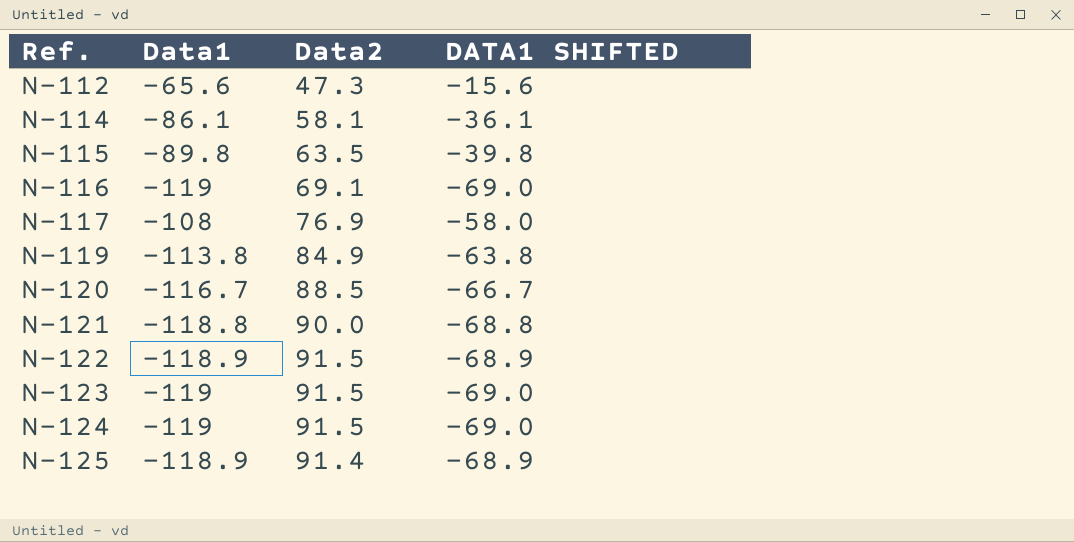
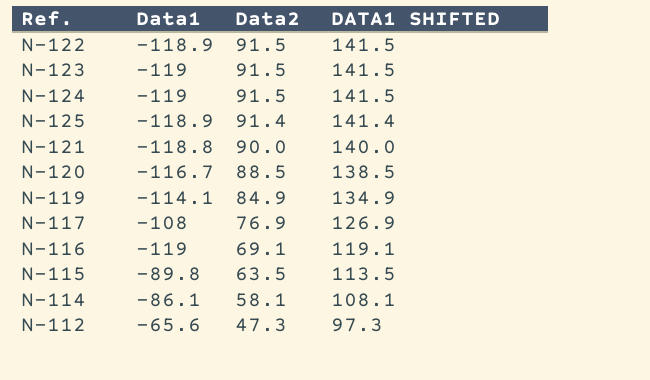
row order: Ref. ascending -> Data2 descending
column DATA1 SHIFTED | formula: [Data1] + 50 -> [Data2] + 50
N-119 | Data1: -113.8 -> -114.1

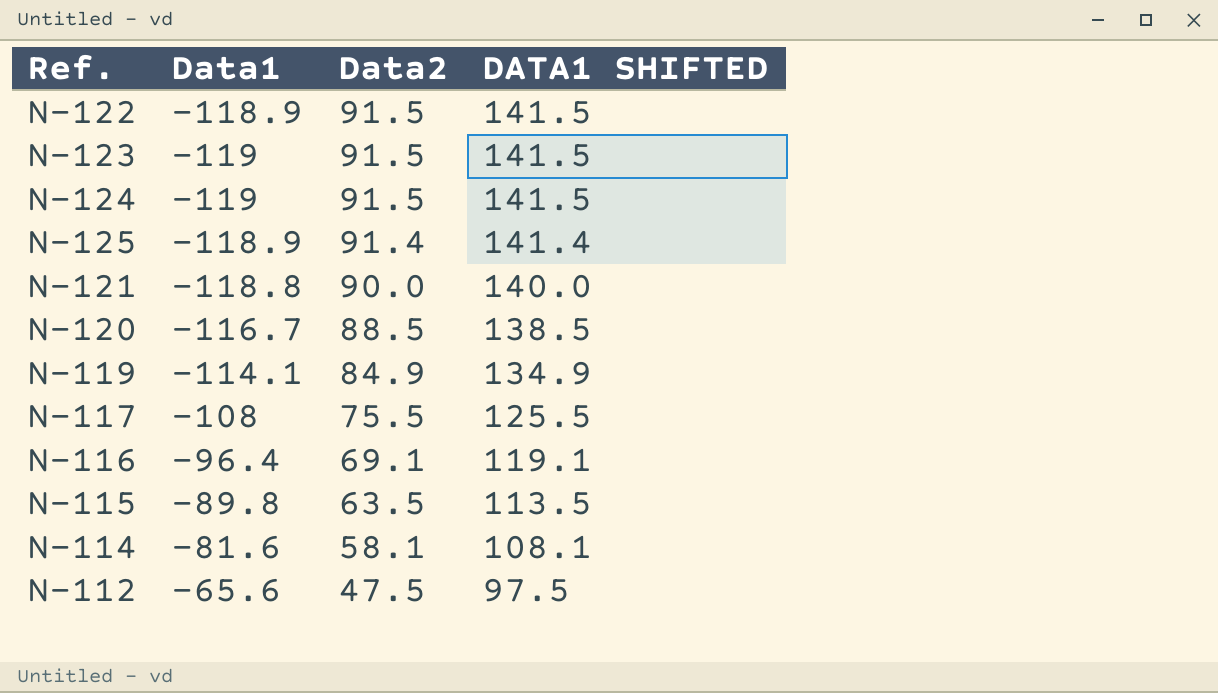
N-117 | Data2: 76.9 -> 75.5
N-117 | DATA1 SHIFTED: 126.9 -> 125.5
N-116 | Data1: -119 -> -96.4
N-114 | Data1: -86.1 -> -81.6
N-112 | Data2: 47.3 -> 47.5
N-112 | DATA1 SHIFTED: 97.3 -> 97.5

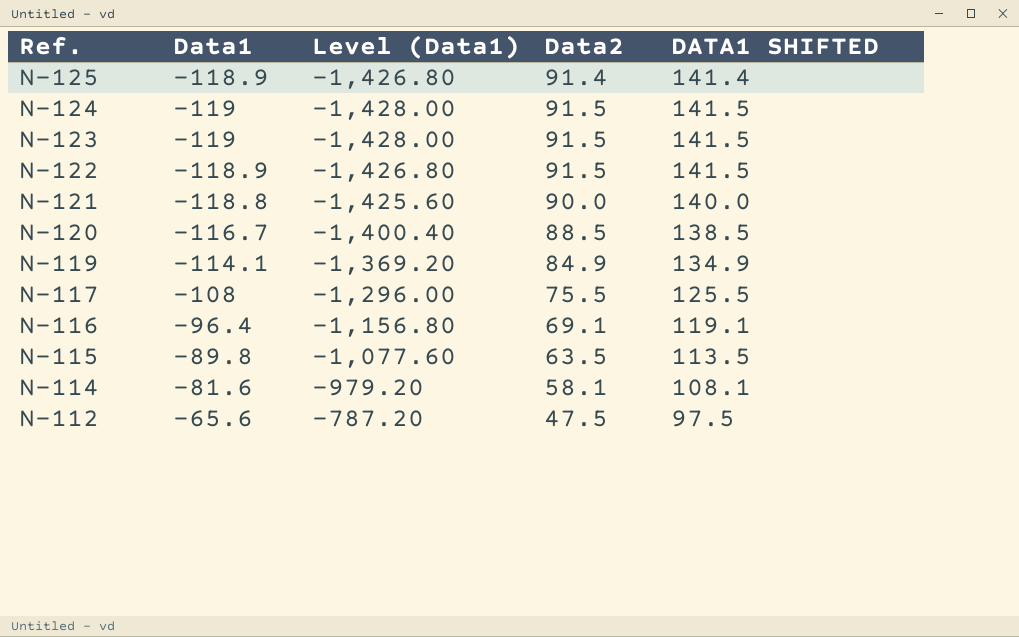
row order: Data2 descending -> Ref. descending
column Level (Data1) | formula: none -> [Data1] * 12

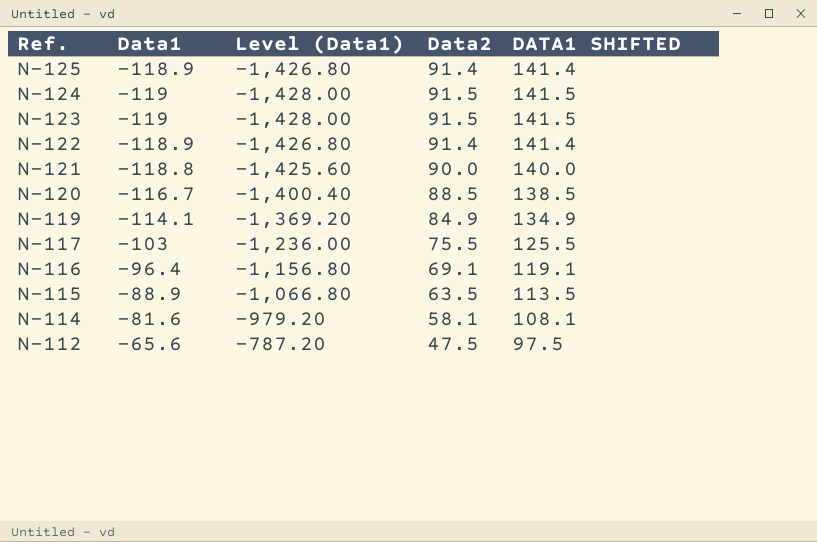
N-122 | Data2: 91.5 -> 91.4
N-122 | DATA1 SHIFTED: 141.5 -> 141.4
N-117 | Data1: -108 -> -103
N-117 | Level (Data1): -1,296.00 -> -1,236.00
N-115 | Data1: -89.8 -> -88.9
N-115 | Level (Data1): -1,077.60 -> -1,066.80

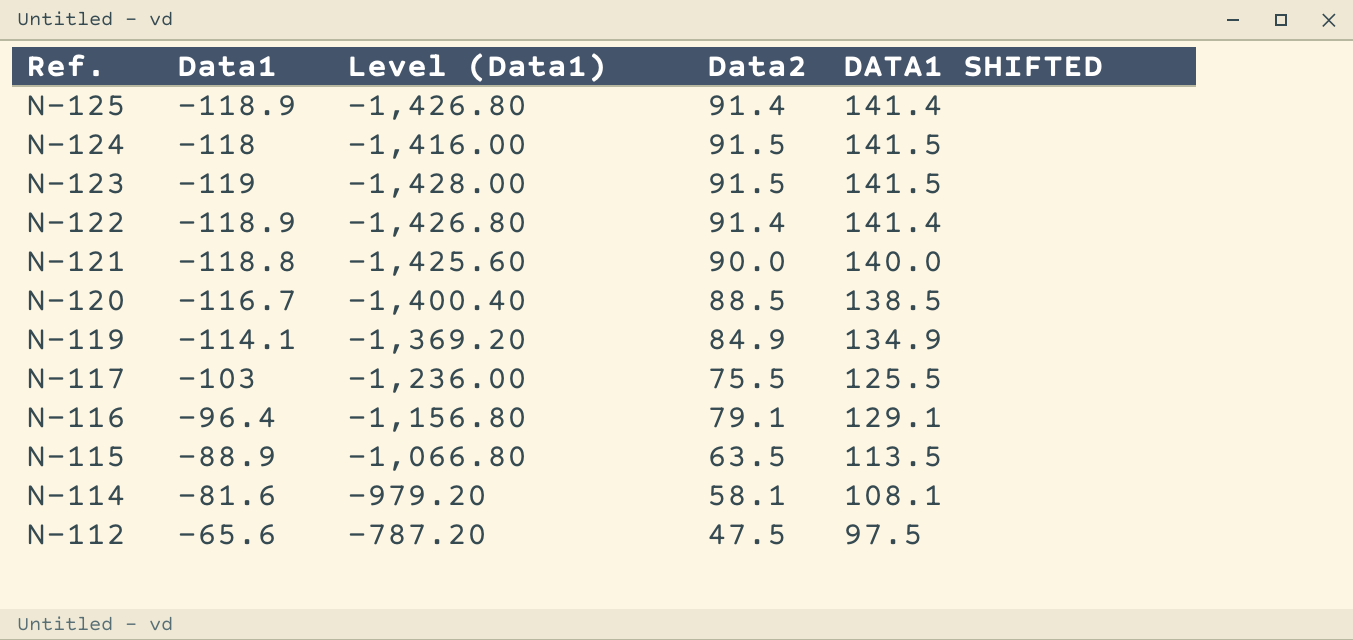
N-124 | Data1: -119 -> -118
N-124 | Level (Data1): -1,428.00 -> -1,416.00
N-116 | Data2: 69.1 -> 79.1
N-116 | DATA1 SHIFTED: 119.1 -> 129.1

